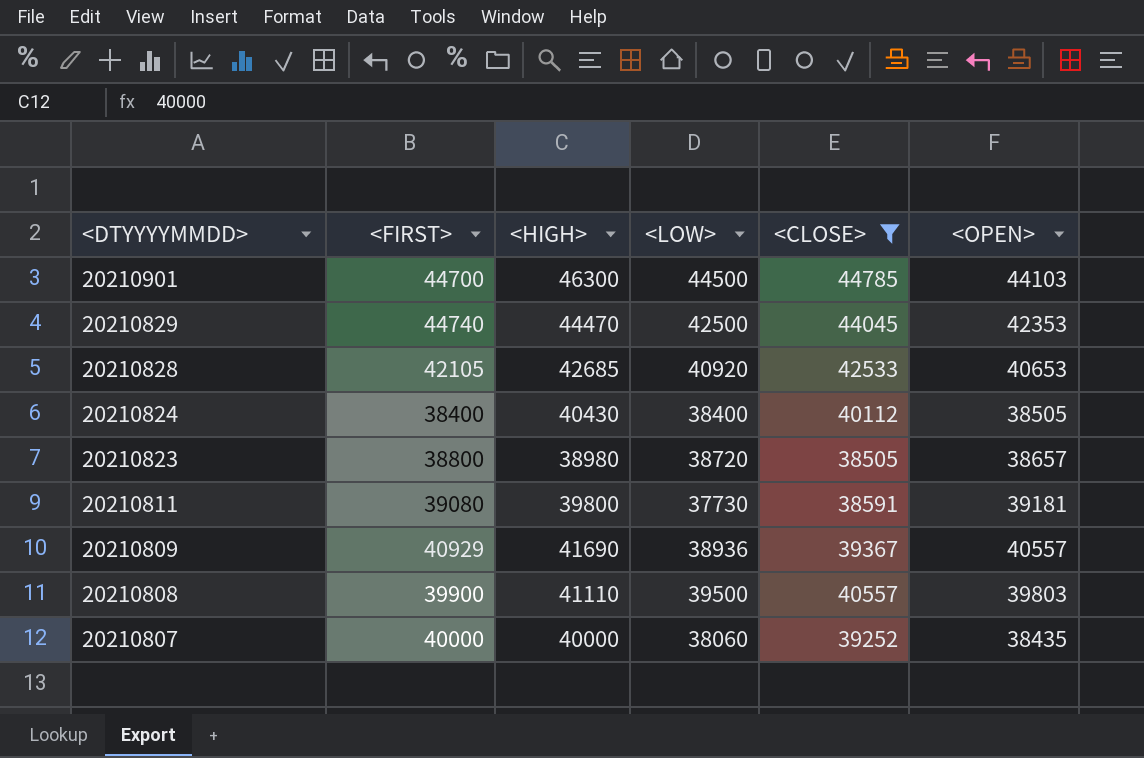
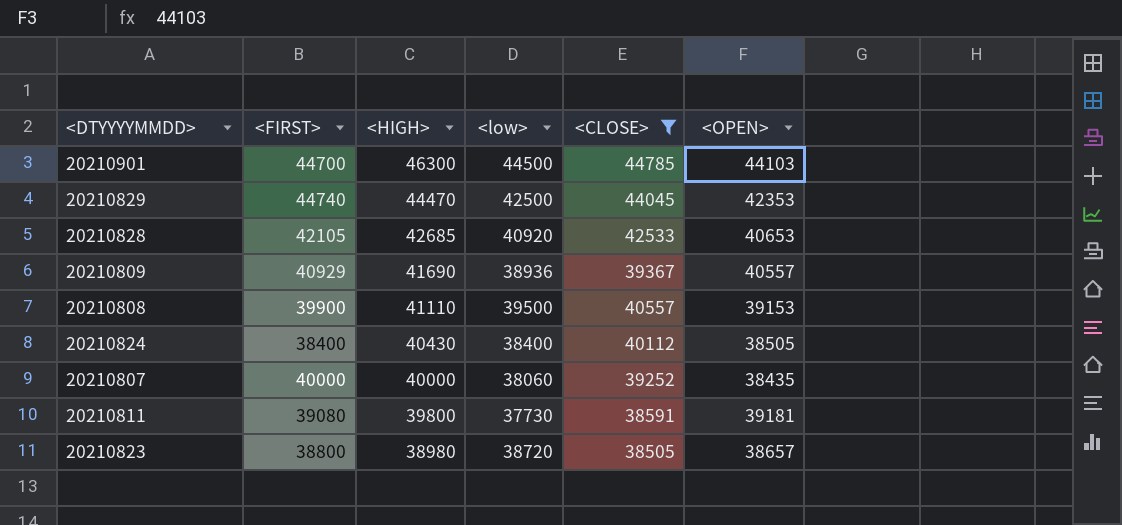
row order: <DTYYYYMMDD> descending -> <HIGH> descending
column name: <LOW> -> <low>
20210808 | <OPEN>: 39803 -> 39153

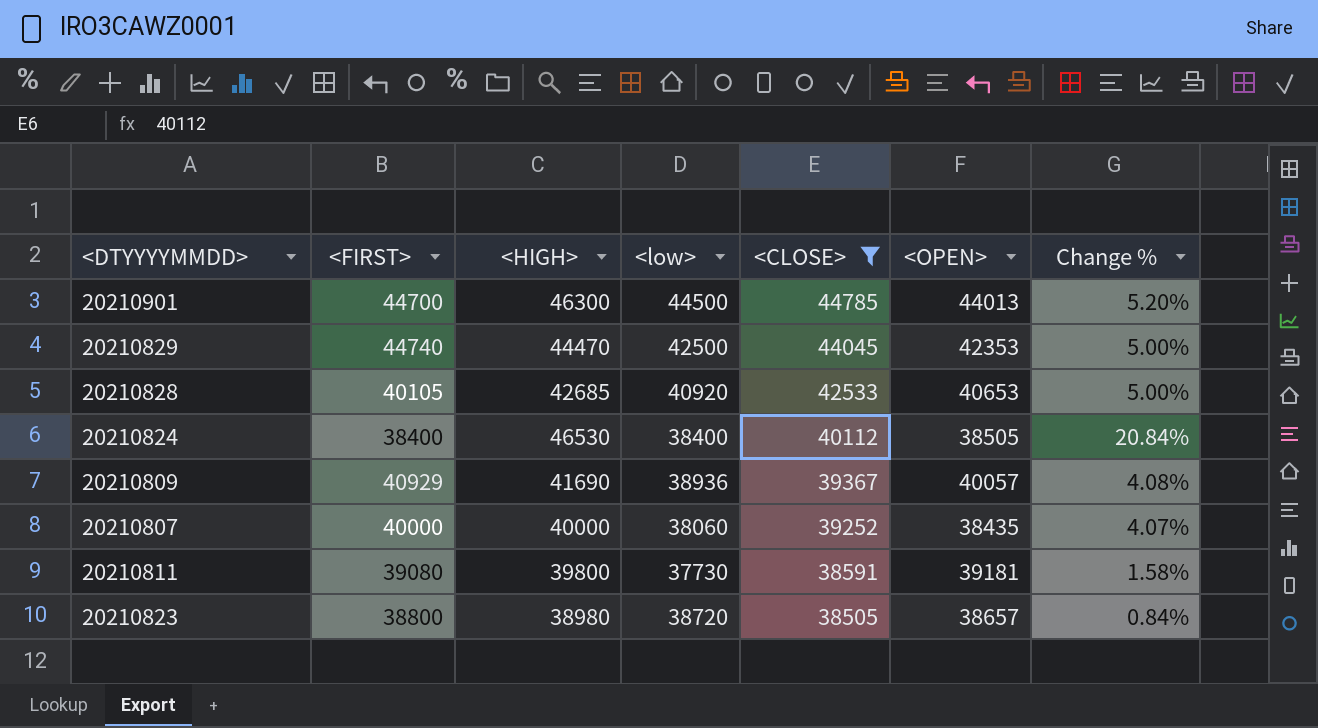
row order: <HIGH> descending -> <CLOSE> descending
column Change % | formula: none -> ([<HIGH>] - [<OPEN>]) / [<OPEN>]
row 20210808: 39900 | 41110 | 39500 | 40557 | 39153 -> none
20210901 | <OPEN>: 44103 -> 44013
20210828 | <FIRST>: 42105 -> 40105
20210824 | <HIGH>: 40430 -> 46530
20210809 | <OPEN>: 40557 -> 40057

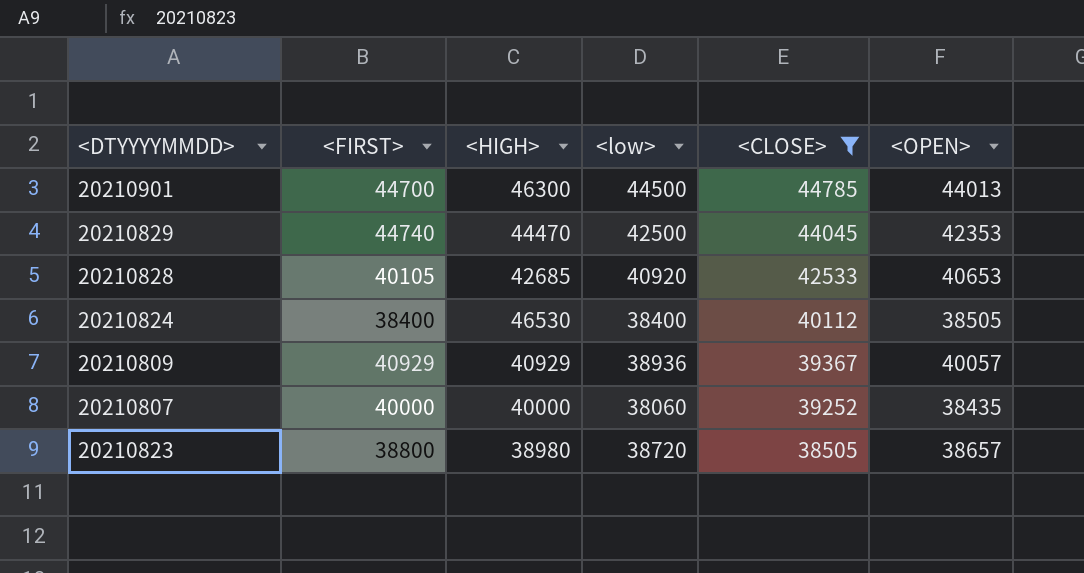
column Change % | formula: ([<HIGH>] - [<OPEN>]) / [<OPEN>] -> none
row 20210811: 39080 | 39800 | 37730 | 38591 | 39181 | 1.58% -> none
20210809 | <HIGH>: 41690 -> 40929

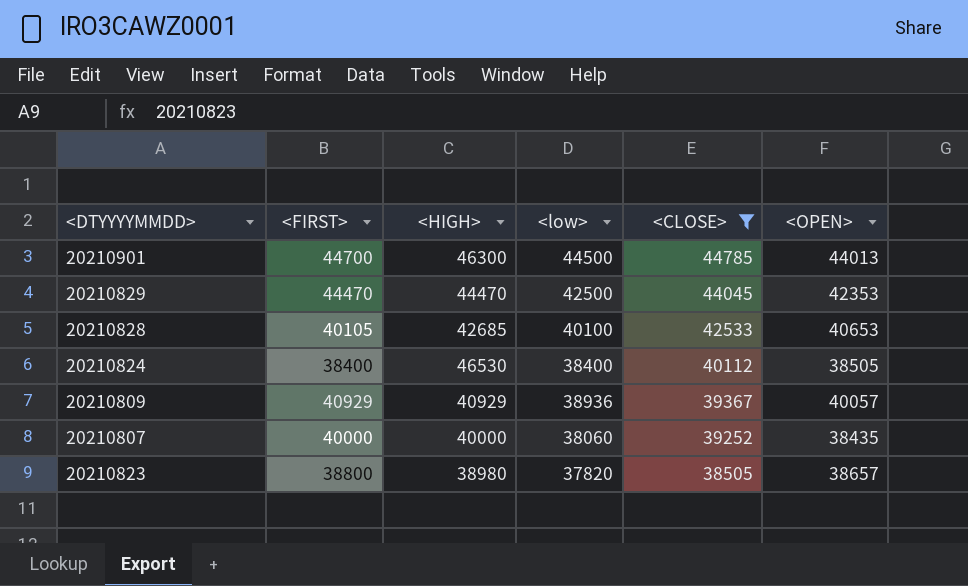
20210829 | <FIRST>: 44740 -> 44470
20210828 | <low>: 40920 -> 40100
20210823 | <low>: 38720 -> 37820

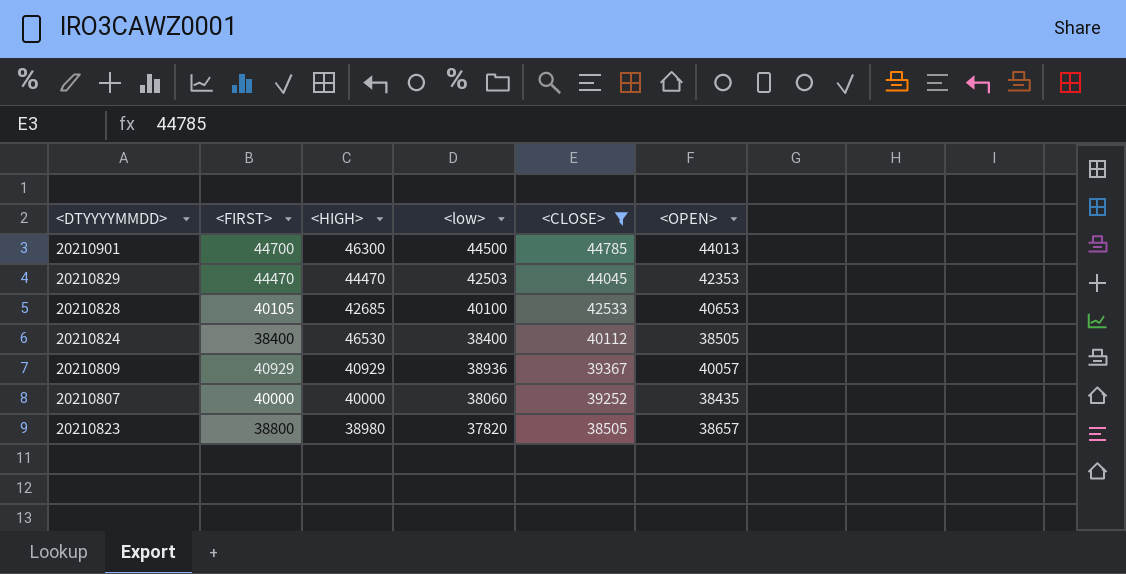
20210829 | <low>: 42500 -> 42503

